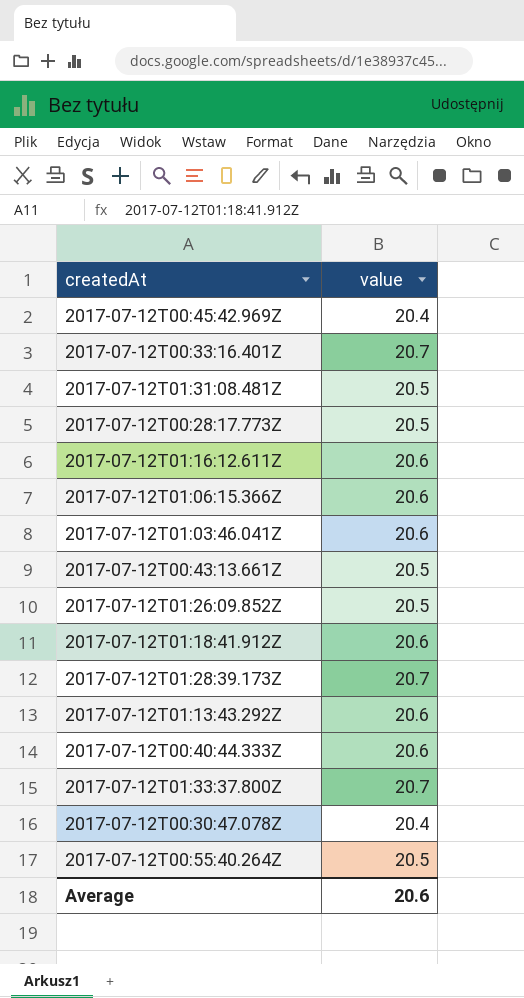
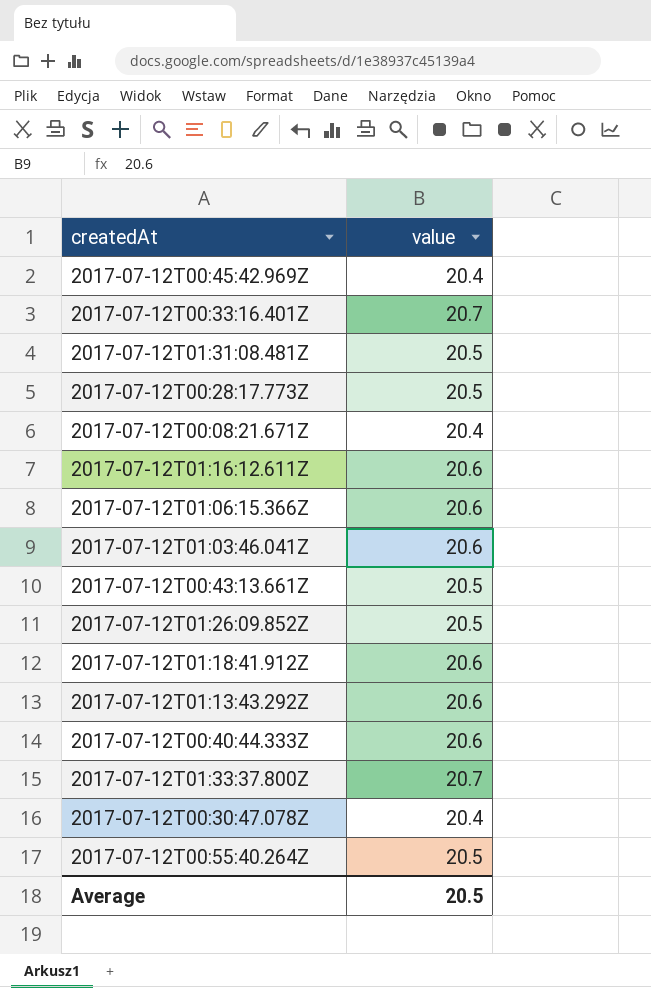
row 2017-07-12T01:28:39.173Z: 20.7 -> none
row 2017-07-12T00:08:21.671Z: none -> 20.4
Average | value: 20.6 -> 20.5

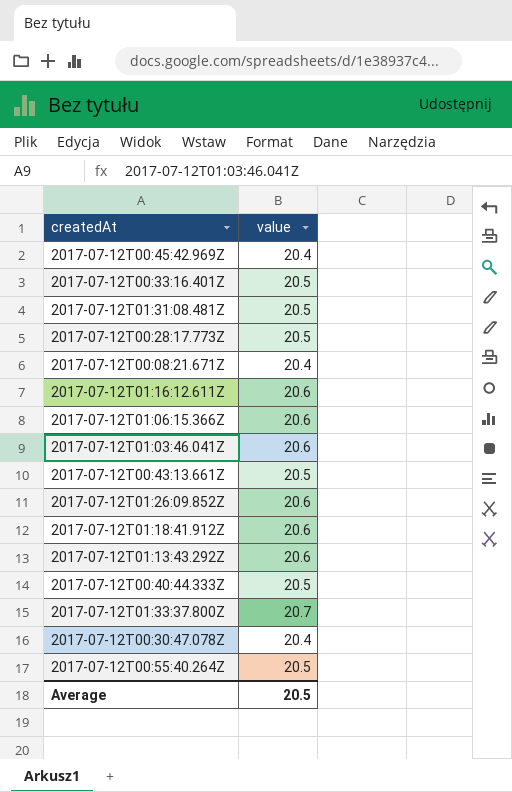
2017-07-12T00:33:16.401Z | value: 20.7 -> 20.5
2017-07-12T01:26:09.852Z | value: 20.5 -> 20.6
2017-07-12T00:40:44.333Z | value: 20.6 -> 20.5

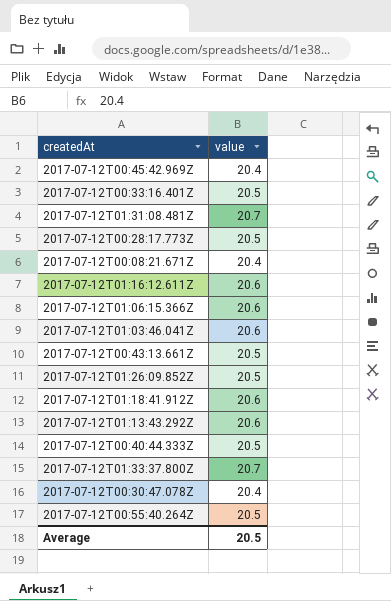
2017-07-12T01:31:08.481Z | value: 20.5 -> 20.7
2017-07-12T01:26:09.852Z | value: 20.6 -> 20.5

